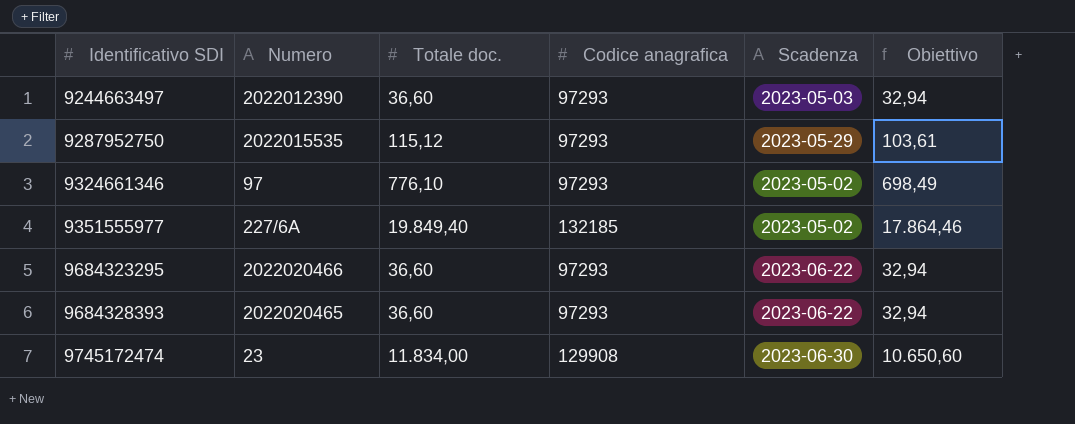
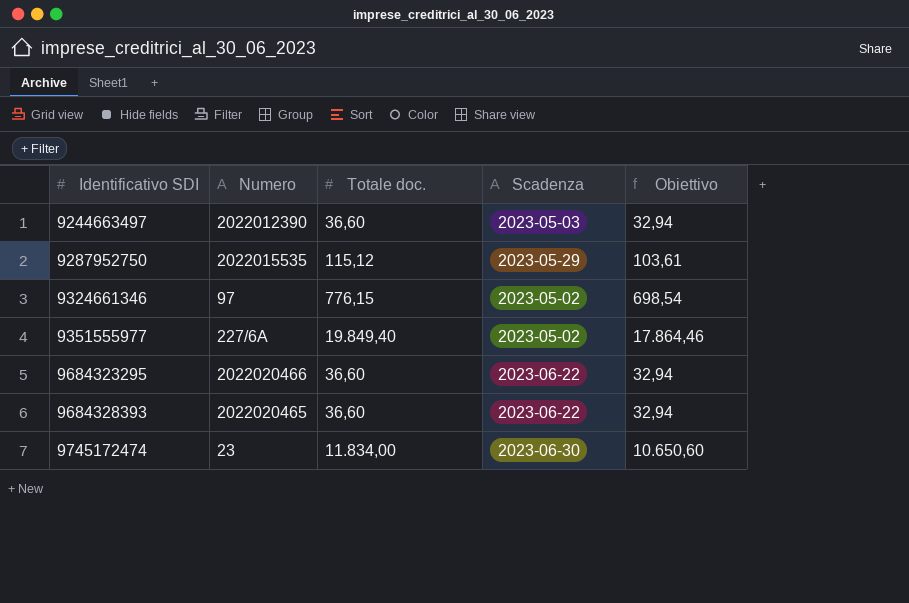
column Codice anagrafica | position: 4 -> none
9324661346 | Totale doc.: 776,10 -> 776,15
9324661346 | Obiettivo: 698,49 -> 698,54

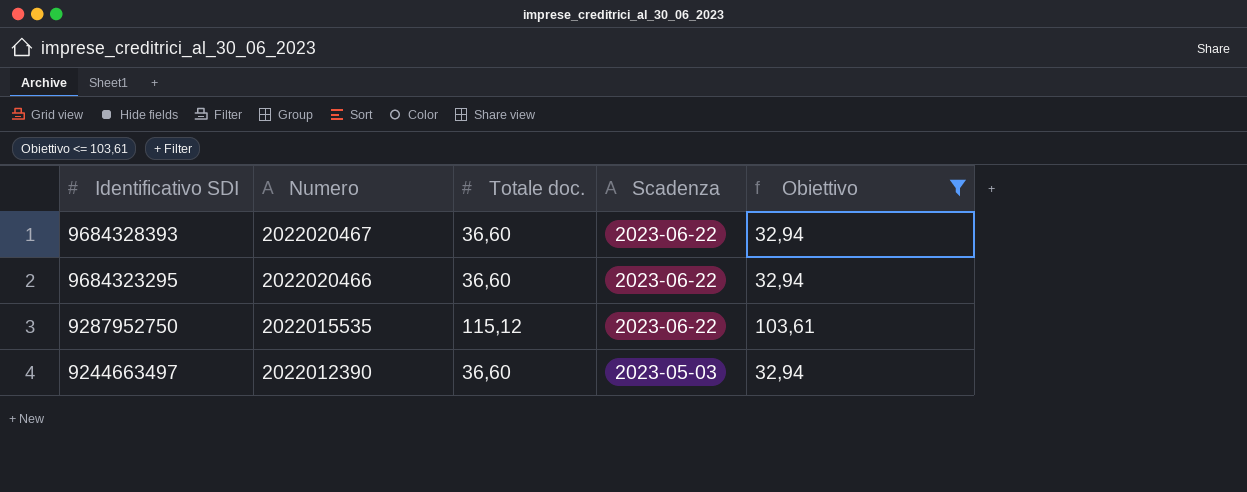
filter: none -> Obiettivo <= 103,61
row order: Identificativo SDI ascending -> Identificativo SDI descending
9684328393 | Numero: 2022020465 -> 2022020467
9287952750 | Scadenza: 2023-05-29 -> 2023-06-22

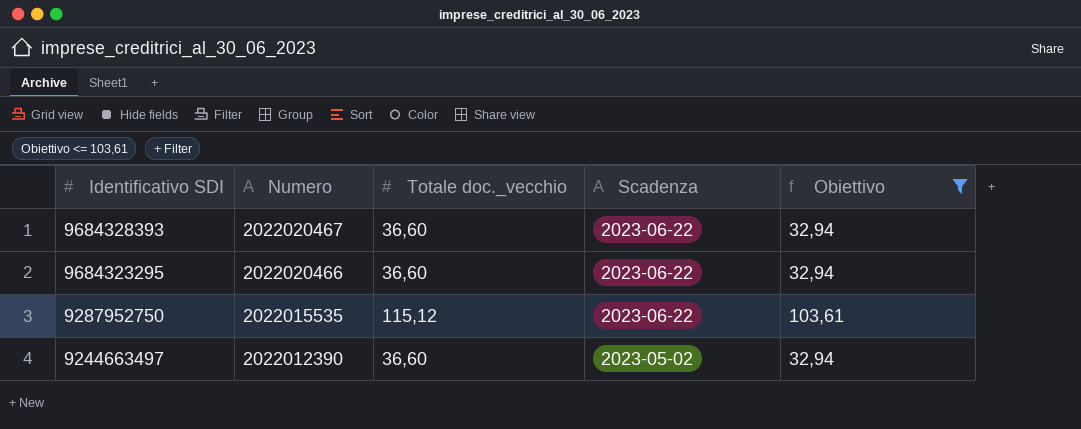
column name: Totale doc. -> Totale doc._vecchio
9244663497 | Scadenza: 2023-05-03 -> 2023-05-02

